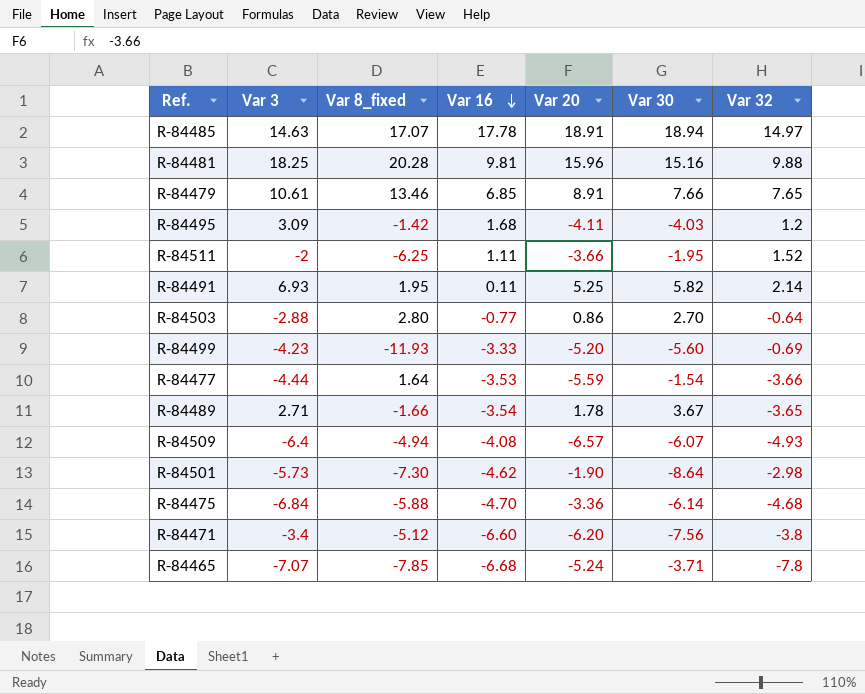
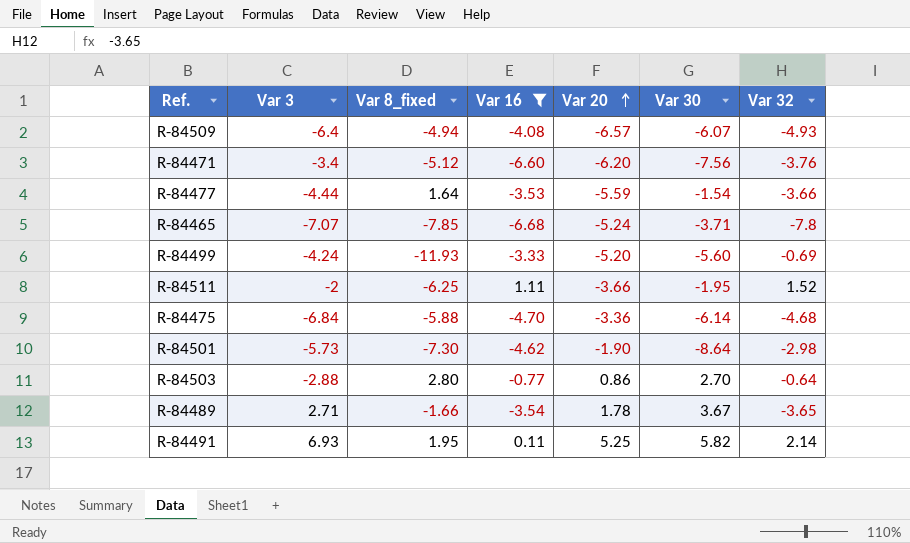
filter: none -> Var 16 <= 1.11
row order: Var 16 descending -> Var 20 ascending
R-84471 | Var 32: -3.8 -> -3.76
R-84499 | Var 3: -4.23 -> -4.24

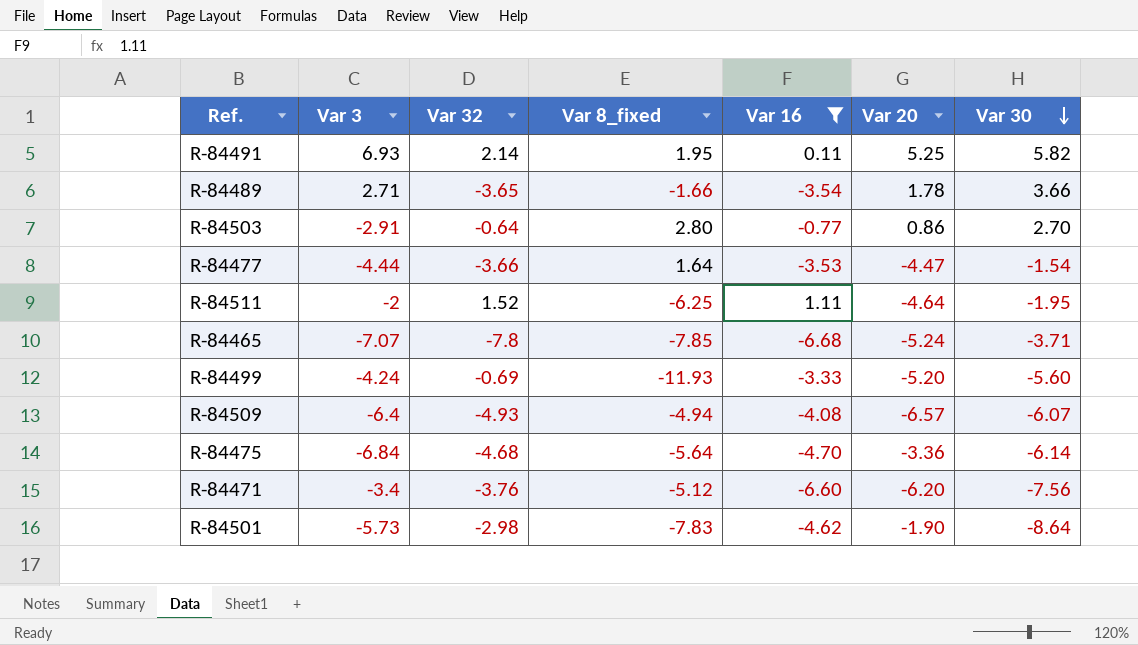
row order: Var 20 ascending -> Var 30 descending
column Var 32 | position: 7 -> 3
R-84489 | Var 30: 3.67 -> 3.66
R-84503 | Var 3: -2.88 -> -2.91
R-84477 | Var 20: -5.59 -> -4.47
R-84511 | Var 20: -3.66 -> -4.64
R-84475 | Var 8_fixed: -5.88 -> -5.64
R-84501 | Var 8_fixed: -7.30 -> -7.83

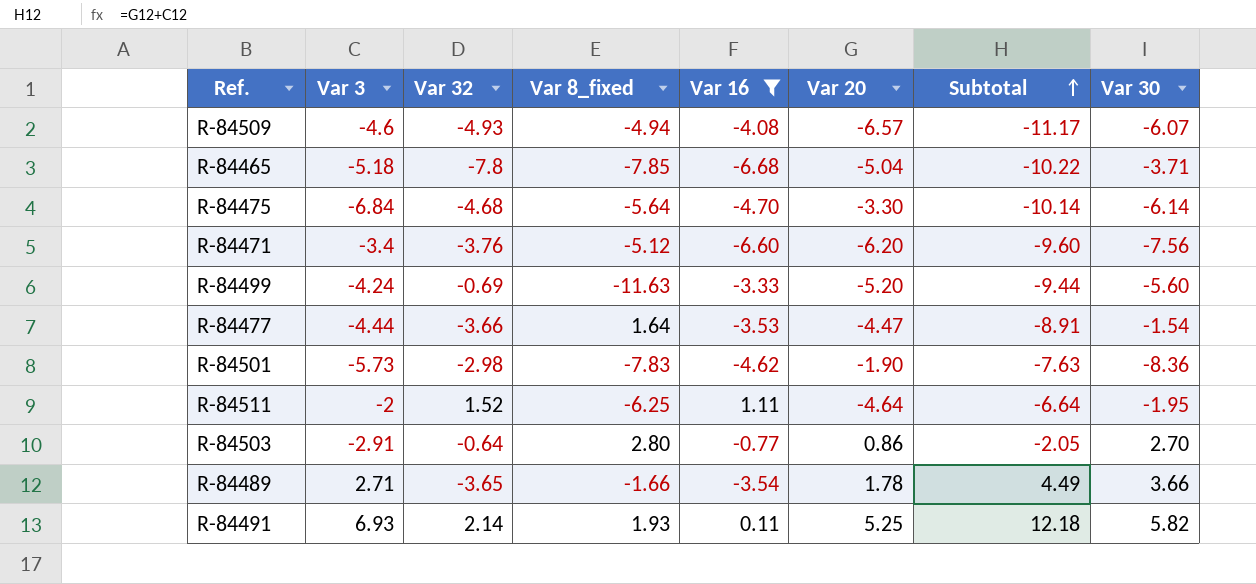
row order: Var 30 descending -> Subtotal ascending
column Subtotal | formula: none -> [Var 3] + [Var 20]
R-84509 | Var 3: -6.4 -> -4.6
R-84465 | Var 3: -7.07 -> -5.18
R-84465 | Var 20: -5.24 -> -5.04
R-84475 | Var 20: -3.36 -> -3.30
R-84499 | Var 8_fixed: -11.93 -> -11.63
R-84501 | Var 30: -8.64 -> -8.36
R-84491 | Var 8_fixed: 1.95 -> 1.93

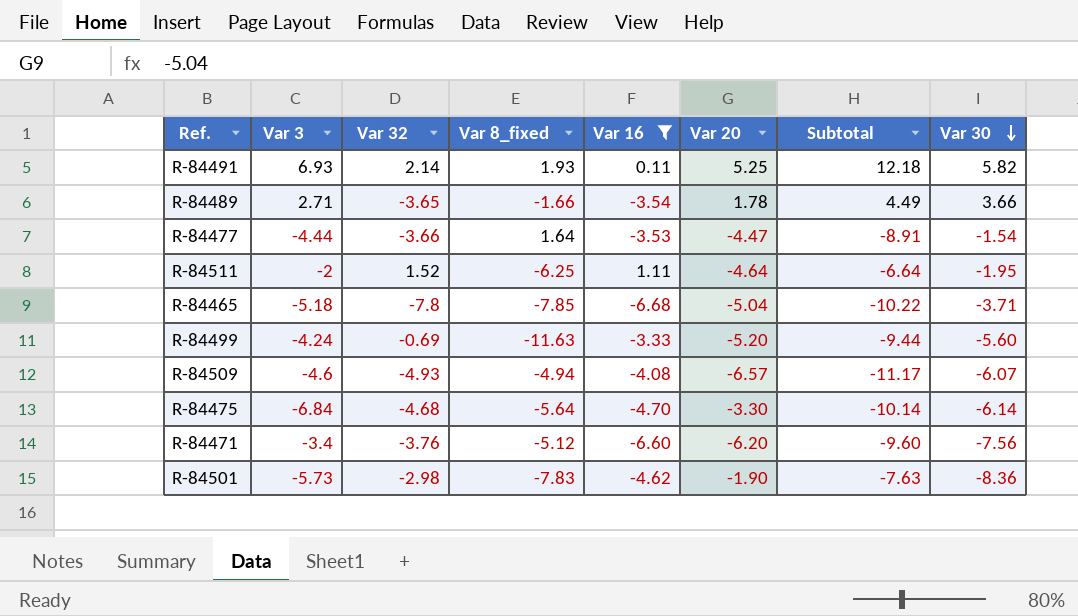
row order: Subtotal ascending -> Var 30 descending
row R-84503: -2.91 | -0.64 | 2.80 | -0.77 | 0.86 | -2.05 | 2.70 -> none

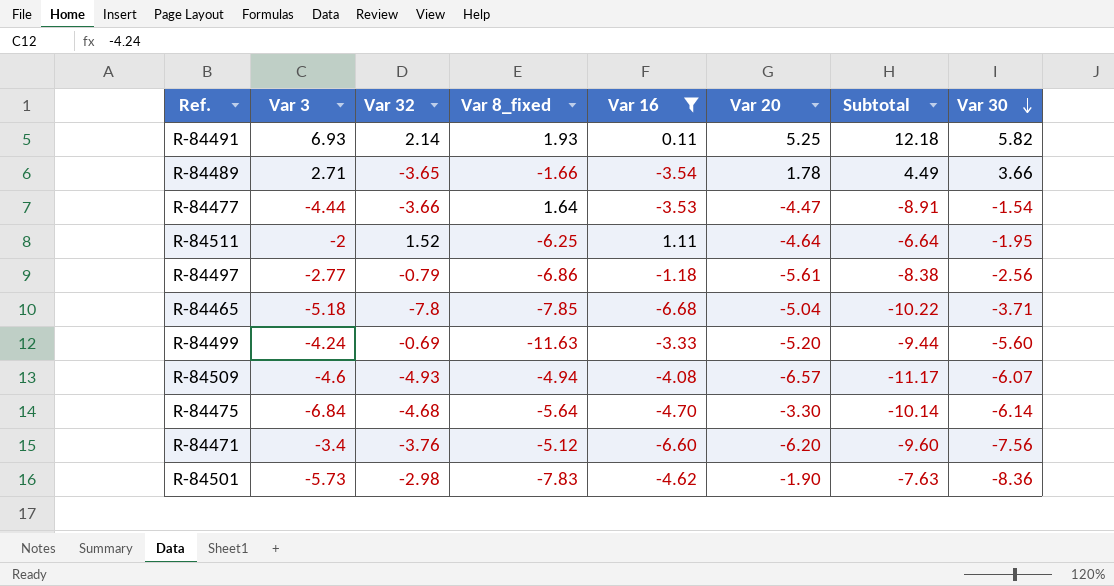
row R-84497: none -> -2.77 | -0.79 | -6.86 | -1.18 | -5.61 | -8.38 | -2.56

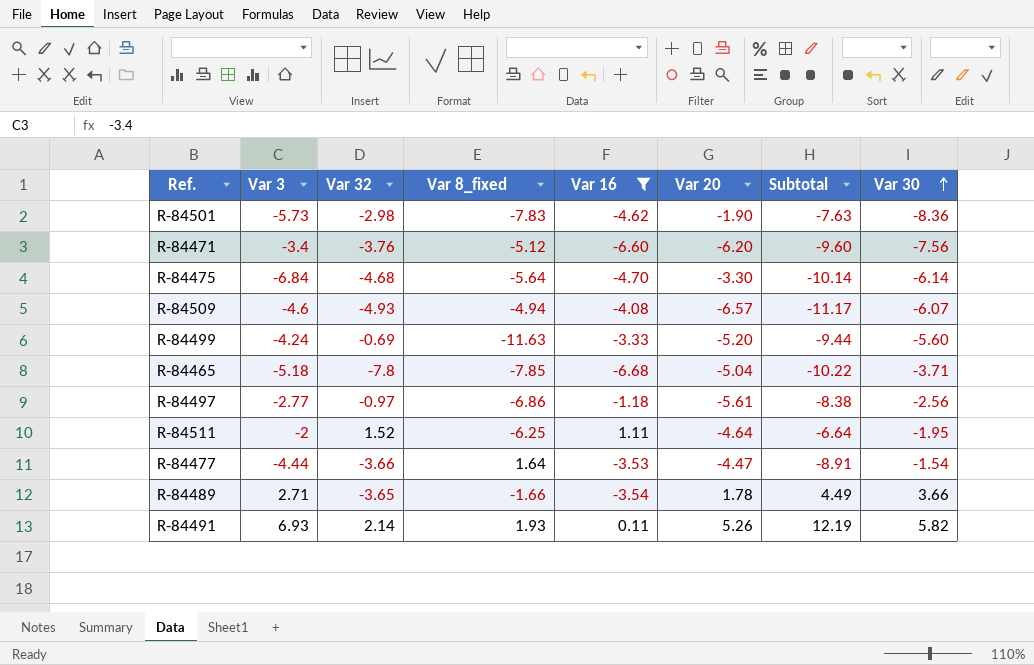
row order: Var 30 descending -> Var 30 ascending
R-84497 | Var 32: -0.79 -> -0.97
R-84491 | Var 20: 5.25 -> 5.26
R-84491 | Subtotal: 12.18 -> 12.19

